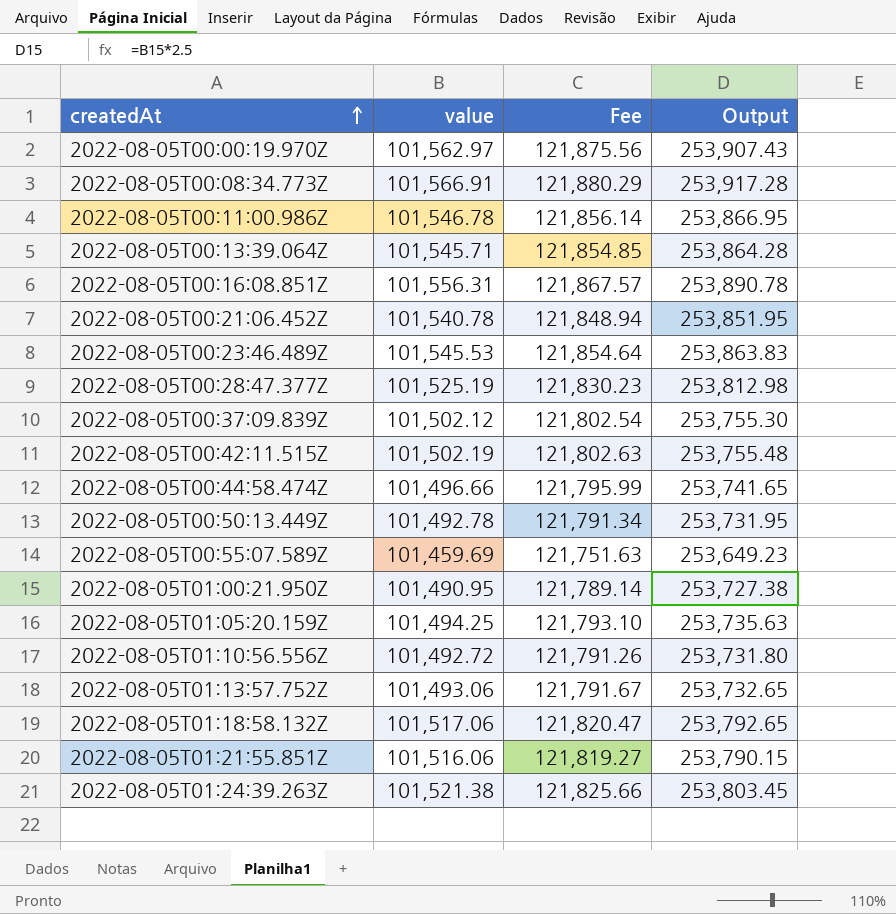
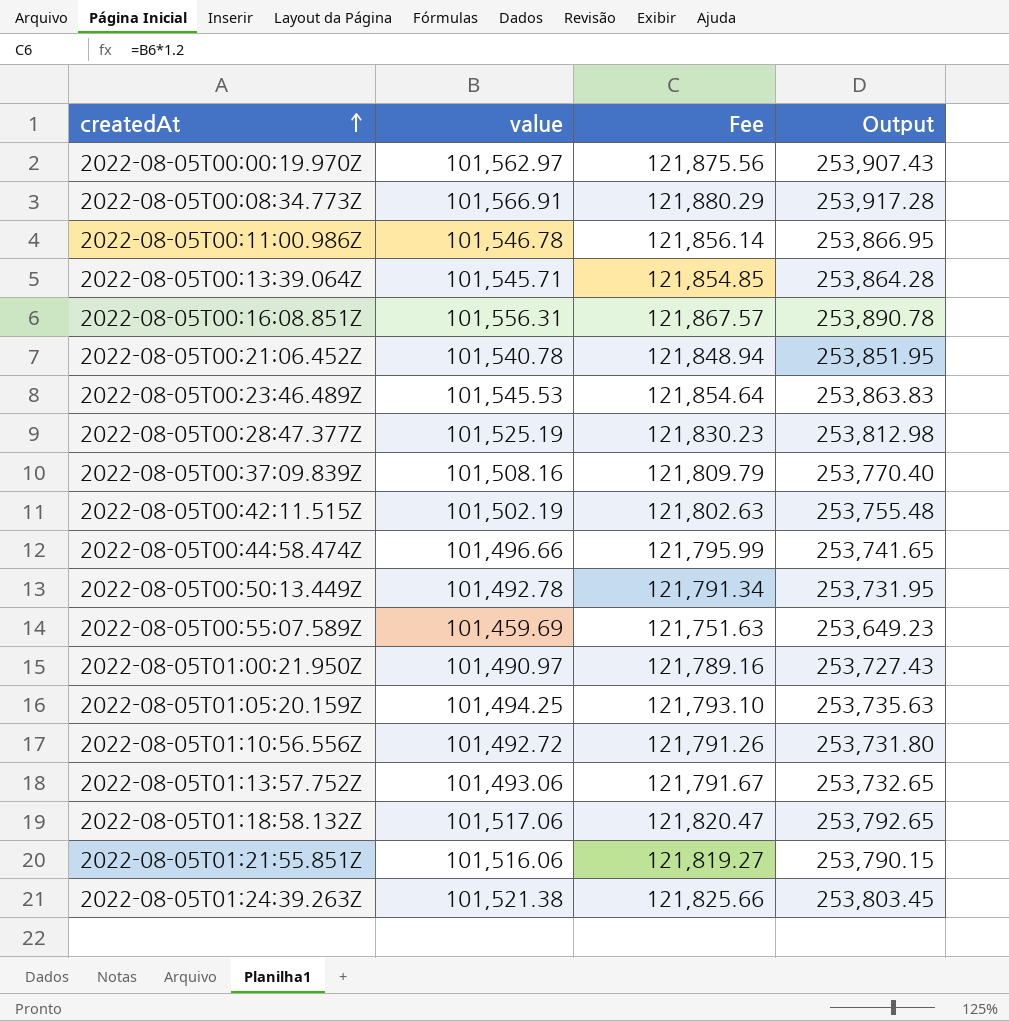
2022-08-05T00:37:09.839Z | value: 101,502.12 -> 101,508.16
2022-08-05T00:37:09.839Z | Fee: 121,802.54 -> 121,809.79
2022-08-05T00:37:09.839Z | Output: 253,755.30 -> 253,770.40
2022-08-05T01:00:21.950Z | value: 101,490.95 -> 101,490.97
2022-08-05T01:00:21.950Z | Fee: 121,789.14 -> 121,789.16
2022-08-05T01:00:21.950Z | Output: 253,727.38 -> 253,727.43

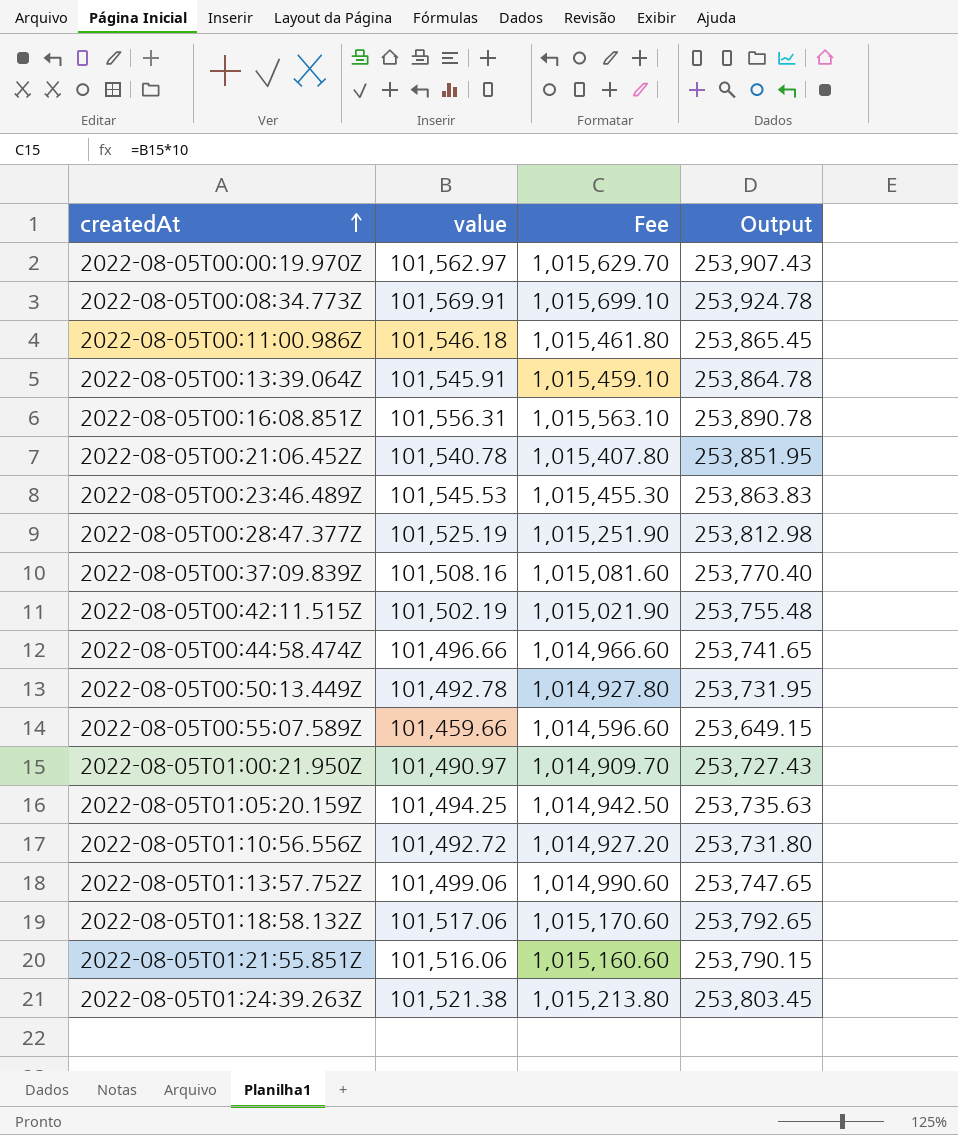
column Fee | formula: [value] * 1.2 -> [value] * 10
2022-08-05T00:08:34.773Z | value: 101,566.91 -> 101,569.91
2022-08-05T00:08:34.773Z | Output: 253,917.28 -> 253,924.78
2022-08-05T00:11:00.986Z | value: 101,546.78 -> 101,546.18
2022-08-05T00:11:00.986Z | Output: 253,866.95 -> 253,865.45
2022-08-05T00:13:39.064Z | value: 101,545.71 -> 101,545.91
2022-08-05T00:13:39.064Z | Output: 253,864.28 -> 253,864.78
2022-08-05T00:55:07.589Z | value: 101,459.69 -> 101,459.66
2022-08-05T00:55:07.589Z | Output: 253,649.23 -> 253,649.15
2022-08-05T01:13:57.752Z | value: 101,493.06 -> 101,499.06
2022-08-05T01:13:57.752Z | Output: 253,732.65 -> 253,747.65

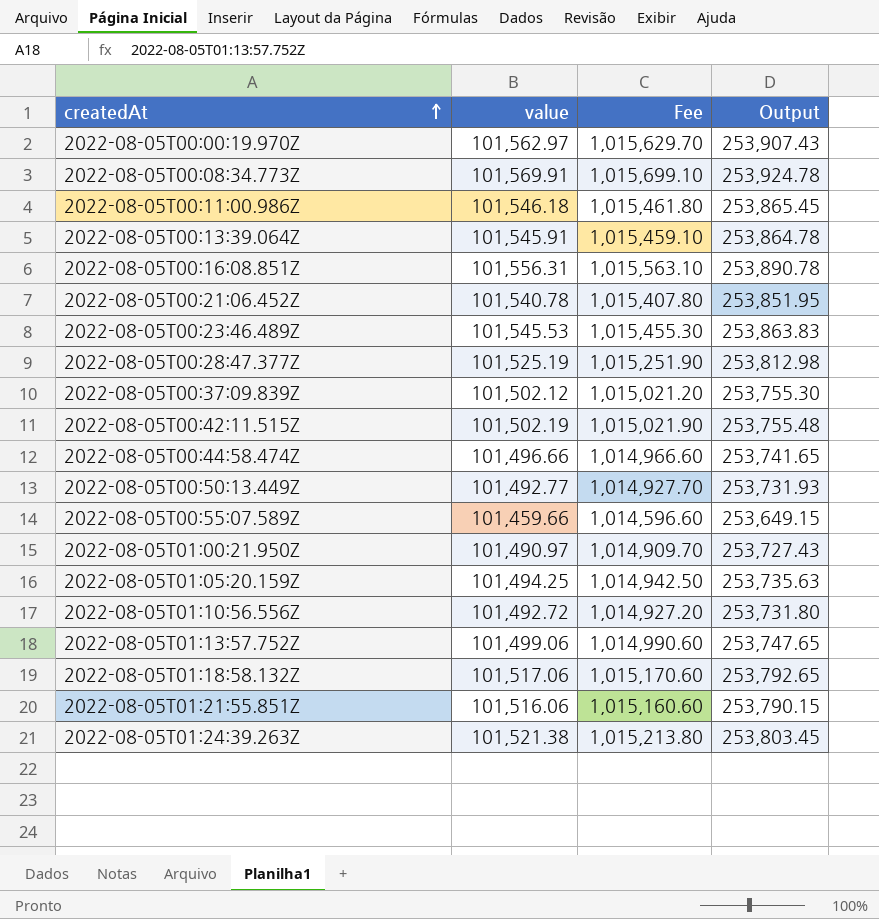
2022-08-05T00:37:09.839Z | value: 101,508.16 -> 101,502.12
2022-08-05T00:37:09.839Z | Fee: 1,015,081.60 -> 1,015,021.20
2022-08-05T00:37:09.839Z | Output: 253,770.40 -> 253,755.30
2022-08-05T00:50:13.449Z | value: 101,492.78 -> 101,492.77
2022-08-05T00:50:13.449Z | Fee: 1,014,927.80 -> 1,014,927.70
2022-08-05T00:50:13.449Z | Output: 253,731.95 -> 253,731.93

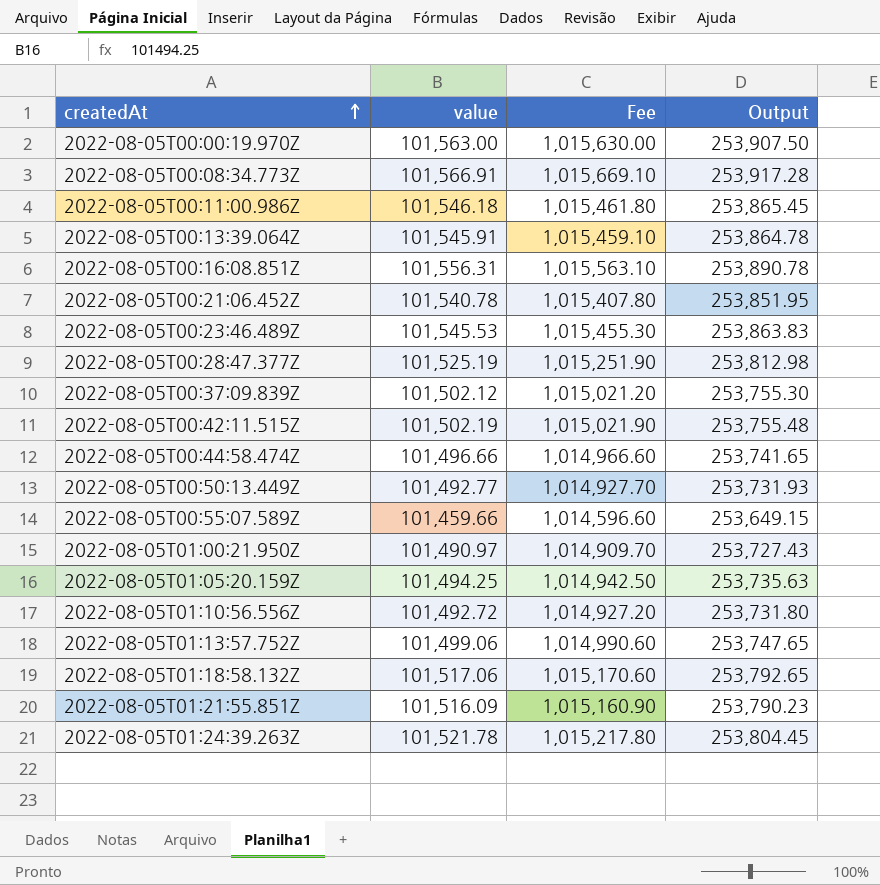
2022-08-05T00:00:19.970Z | value: 101,562.97 -> 101,563.00
2022-08-05T00:00:19.970Z | Fee: 1,015,629.70 -> 1,015,630.00
2022-08-05T00:00:19.970Z | Output: 253,907.43 -> 253,907.50
2022-08-05T00:08:34.773Z | value: 101,569.91 -> 101,566.91
2022-08-05T00:08:34.773Z | Fee: 1,015,699.10 -> 1,015,669.10
2022-08-05T00:08:34.773Z | Output: 253,924.78 -> 253,917.28
2022-08-05T01:21:55.851Z | value: 101,516.06 -> 101,516.09
2022-08-05T01:21:55.851Z | Fee: 1,015,160.60 -> 1,015,160.90
2022-08-05T01:21:55.851Z | Output: 253,790.15 -> 253,790.23
2022-08-05T01:24:39.263Z | value: 101,521.38 -> 101,521.78
2022-08-05T01:24:39.263Z | Fee: 1,015,213.80 -> 1,015,217.80
2022-08-05T01:24:39.263Z | Output: 253,803.45 -> 253,804.45

